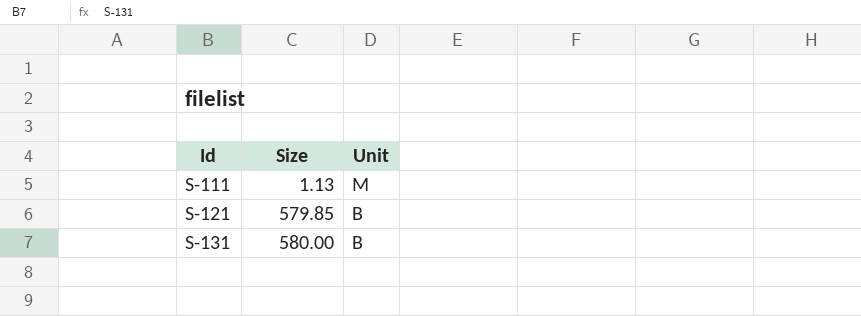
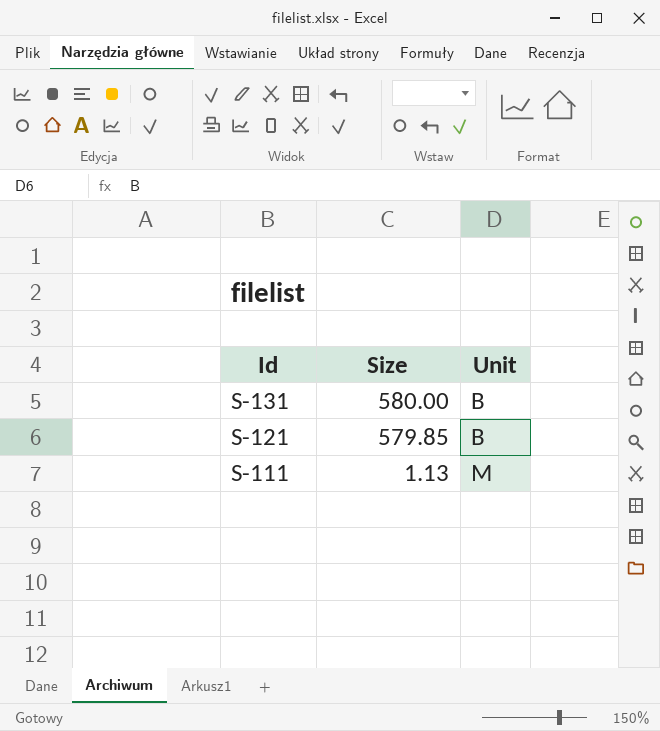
row order: Id ascending -> Id descending

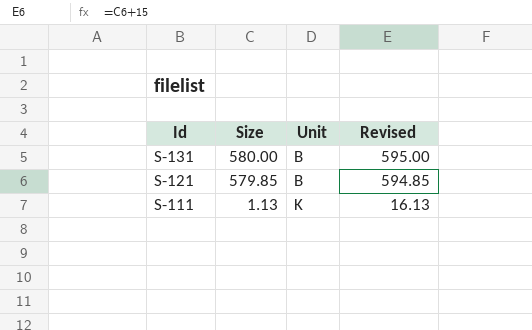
column Revised | formula: none -> [Size] + 15
S-111 | Unit: M -> K

